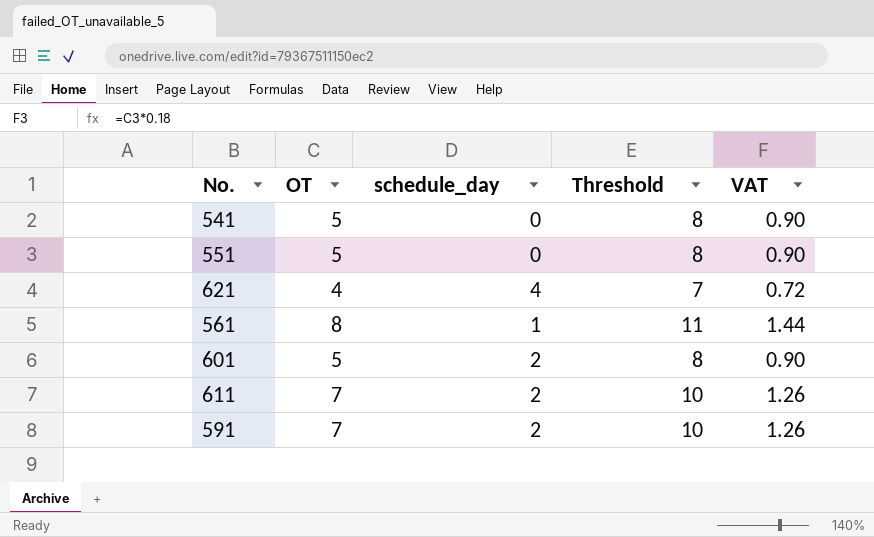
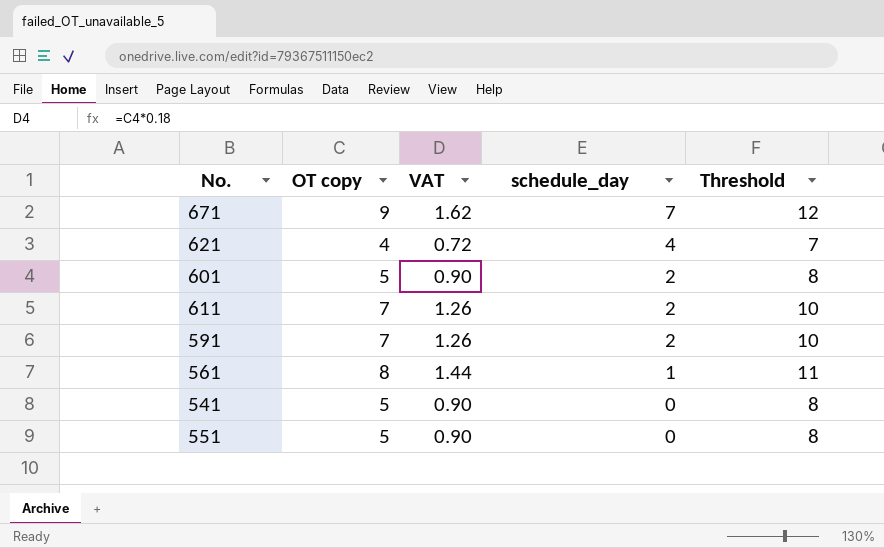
row order: none -> schedule_day descending
column name: OT -> OT copy
column VAT | position: 5 -> 3
row 671: none -> 9 | 1.62 | 7 | 12

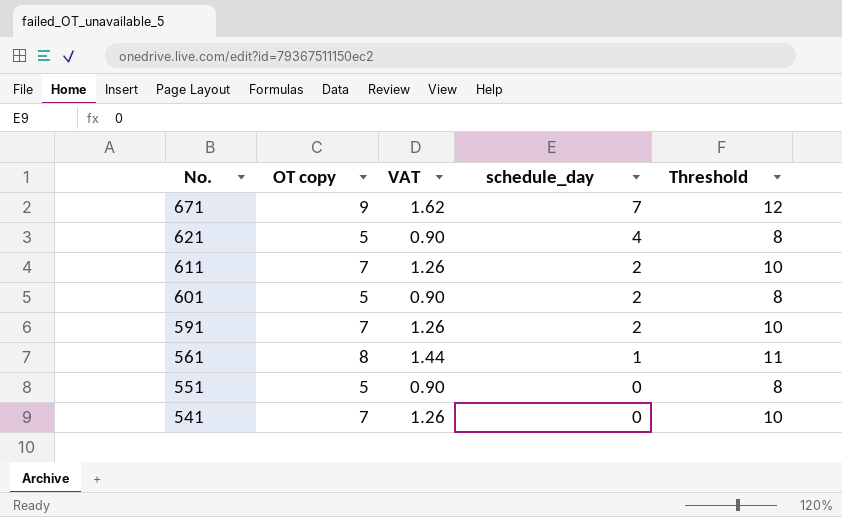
row order: schedule_day descending -> No. descending
621 | OT copy: 4 -> 5
621 | VAT: 0.72 -> 0.90
621 | Threshold: 7 -> 8
541 | OT copy: 5 -> 7
541 | VAT: 0.90 -> 1.26
541 | Threshold: 8 -> 10

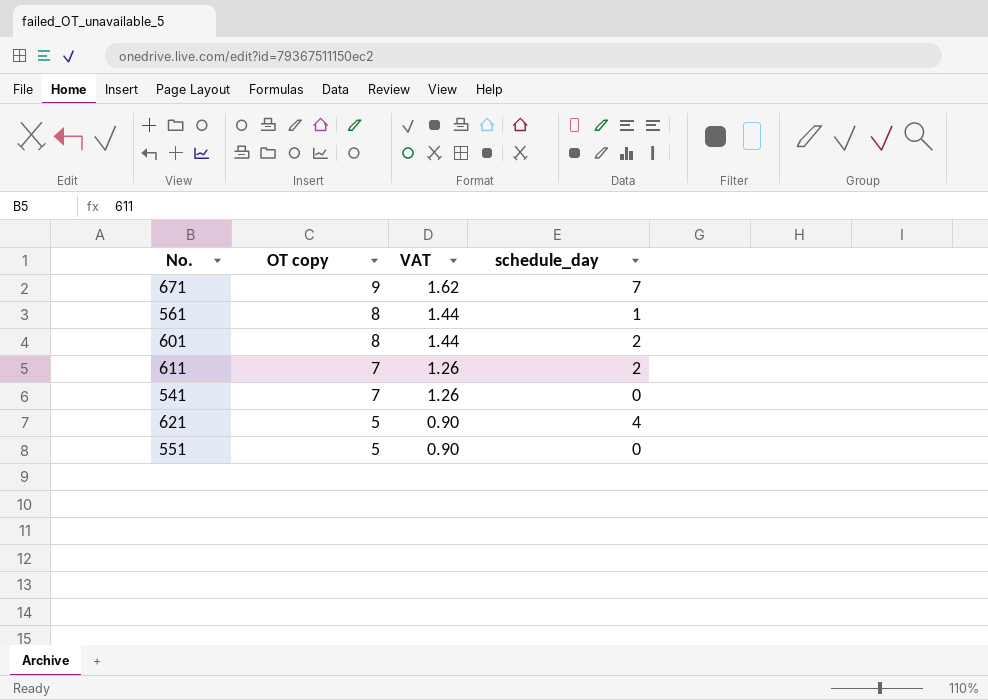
row order: No. descending -> OT copy descending
column Threshold | formula: [OT copy] + 3 -> none
row 591: 7 | 1.26 | 2 | 10 -> none
601 | OT copy: 5 -> 8
601 | VAT: 0.90 -> 1.44

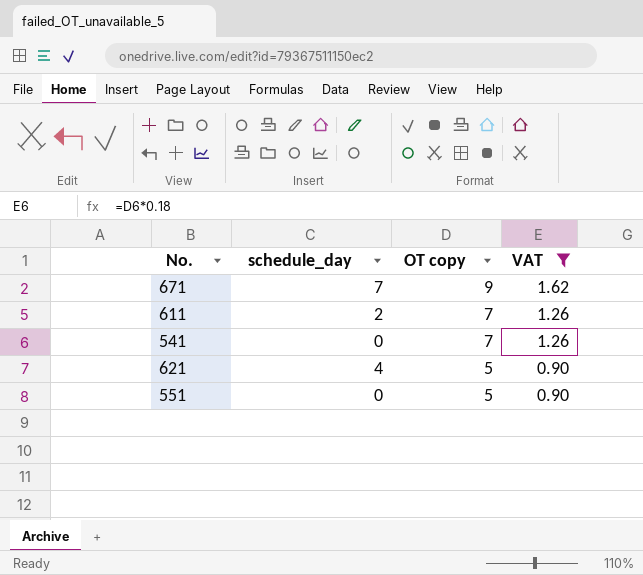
filter: none -> VAT != 1.44
column schedule_day | position: 4 -> 2

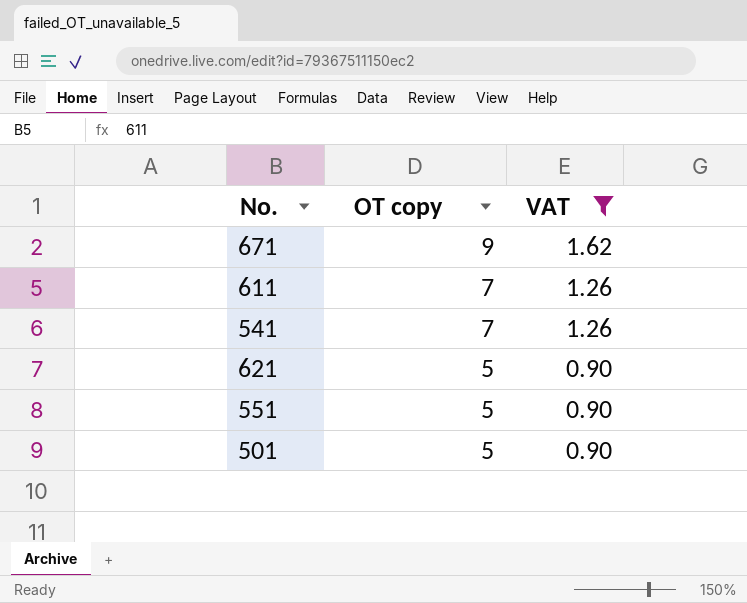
column schedule_day | position: 2 -> none
row 501: none -> 5 | 0.90

